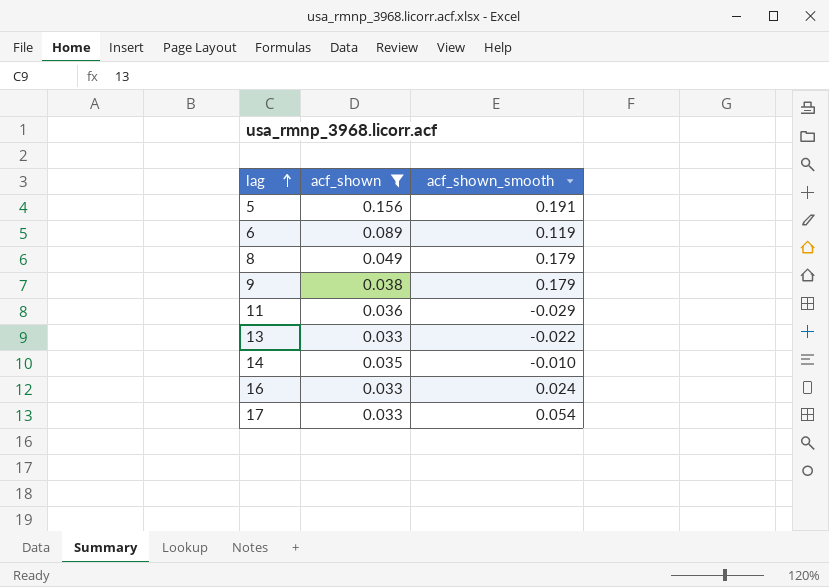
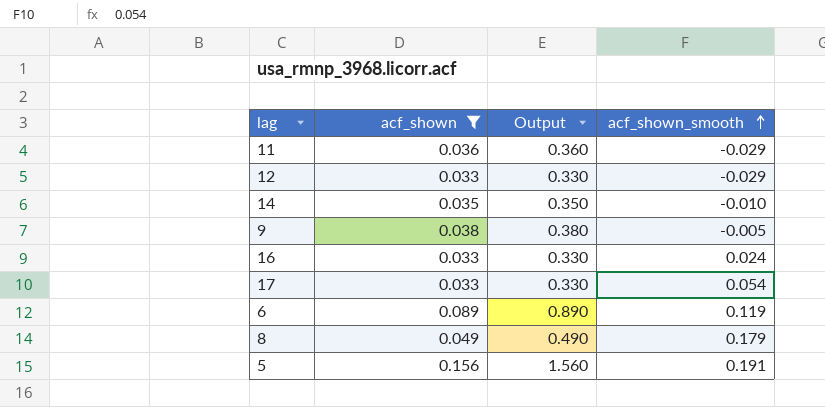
row order: lag ascending -> acf_shown_smooth ascending
column Output | formula: none -> [acf_shown] * 10
row 13: 0.033 | -0.022 -> none
row 12: none -> 0.033 | 0.330 | -0.029
9 | acf_shown_smooth: 0.179 -> -0.005

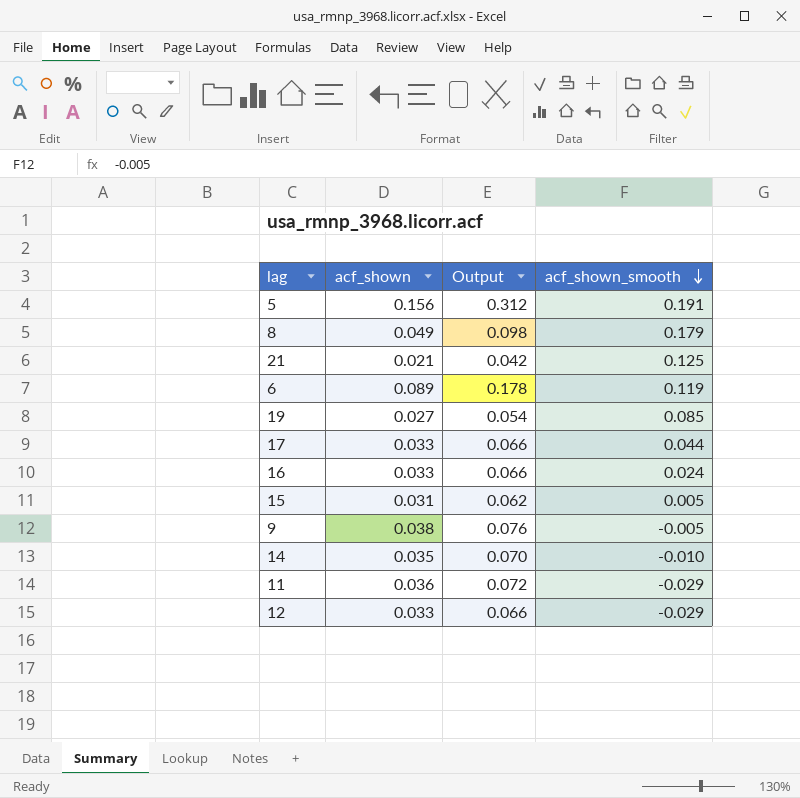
filter: acf_shown >= 0.033 -> none
row order: acf_shown_smooth ascending -> acf_shown_smooth descending
column Output | formula: [acf_shown] * 10 -> [acf_shown] * 2
17 | acf_shown_smooth: 0.054 -> 0.044

